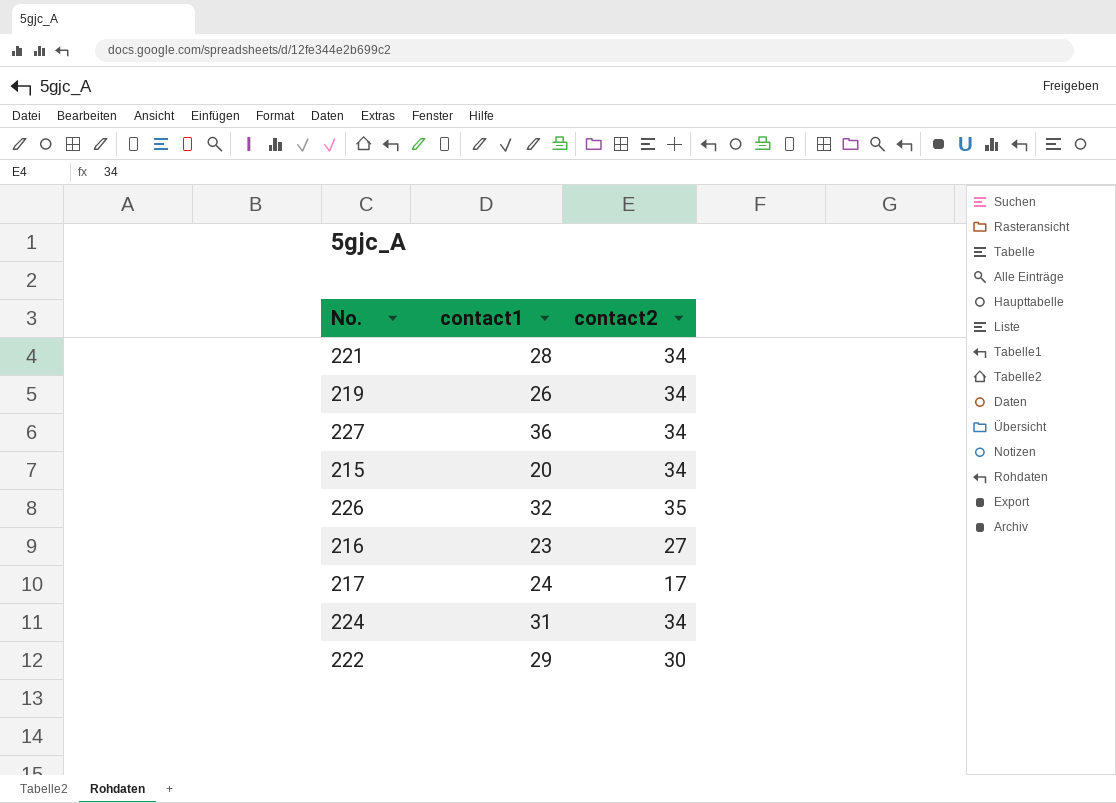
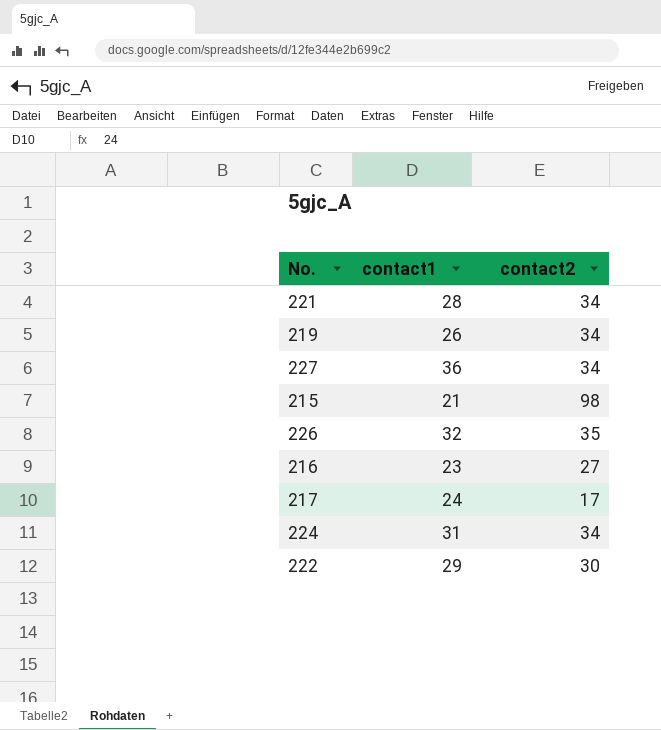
215 | contact1: 20 -> 21
215 | contact2: 34 -> 98

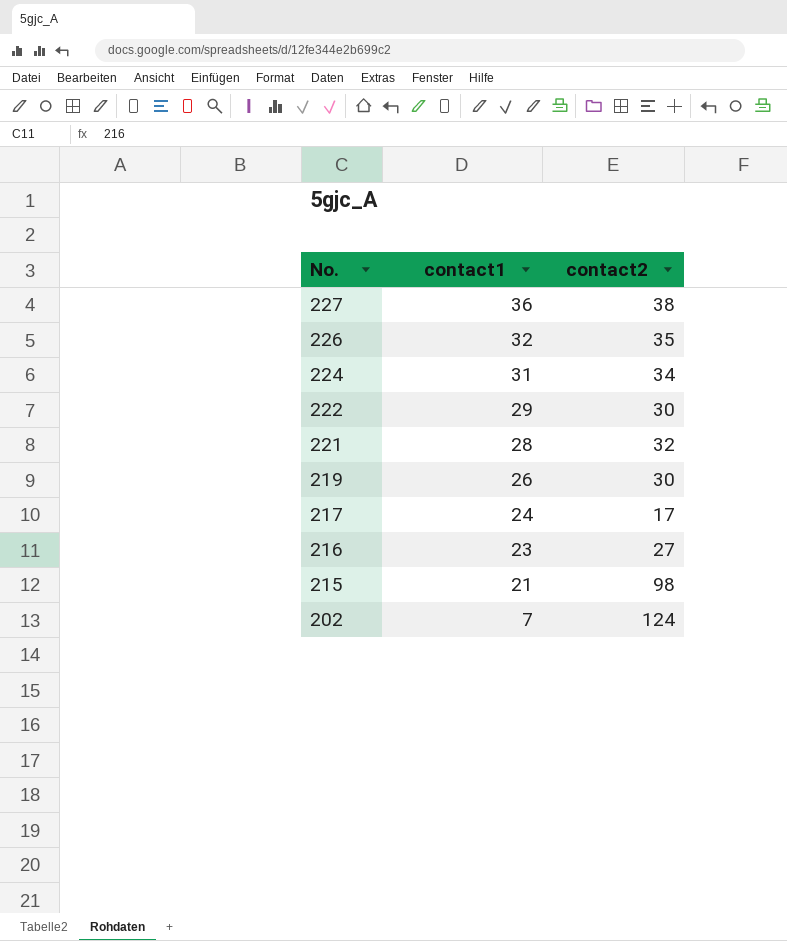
row order: none -> No. descending
227 | contact2: 34 -> 38
221 | contact2: 34 -> 32
219 | contact2: 34 -> 30
row 202: none -> 7 | 124

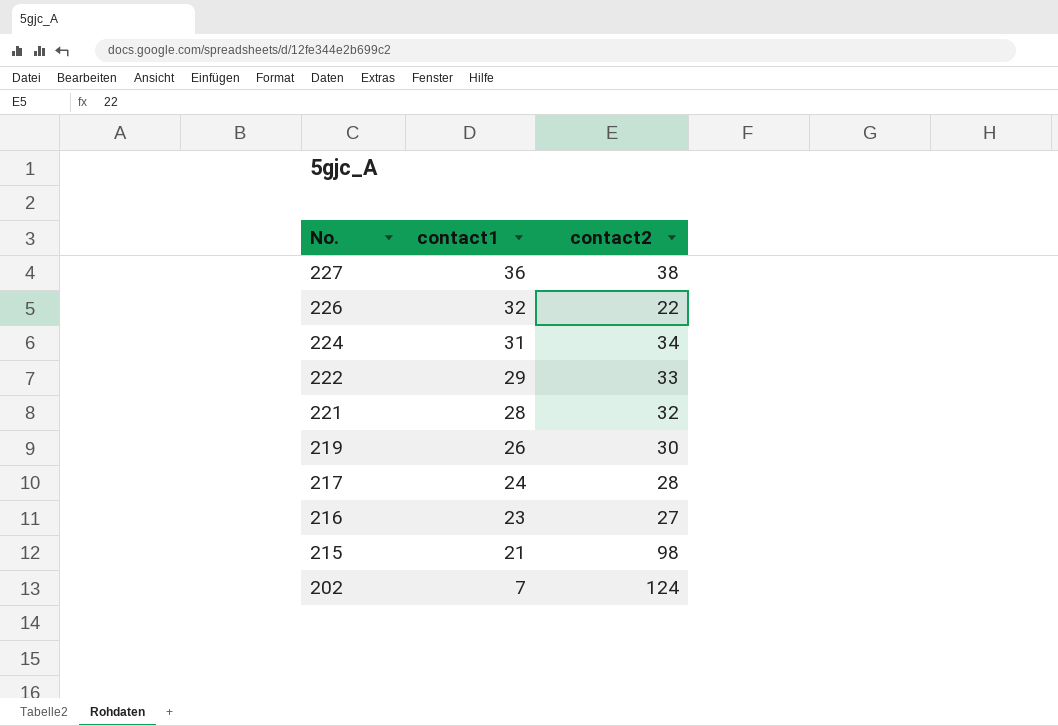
226 | contact2: 35 -> 22
222 | contact2: 30 -> 33
217 | contact2: 17 -> 28

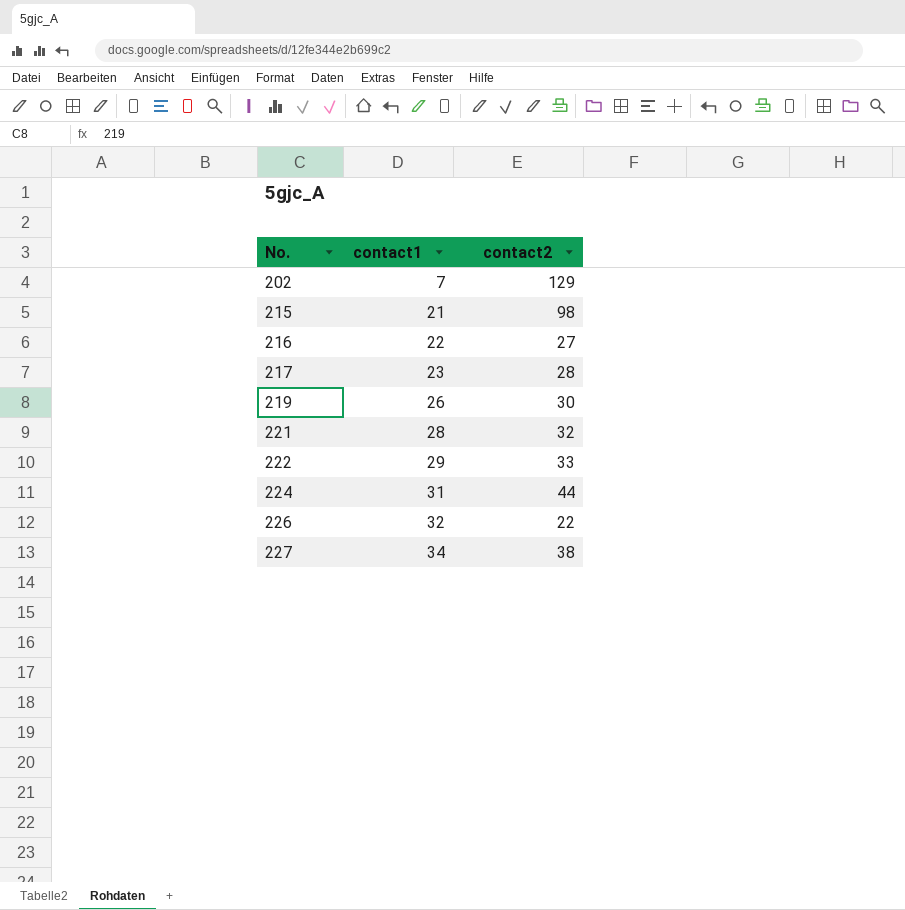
row order: No. descending -> No. ascending
202 | contact2: 124 -> 129
216 | contact1: 23 -> 22
217 | contact1: 24 -> 23
224 | contact2: 34 -> 44
227 | contact1: 36 -> 34

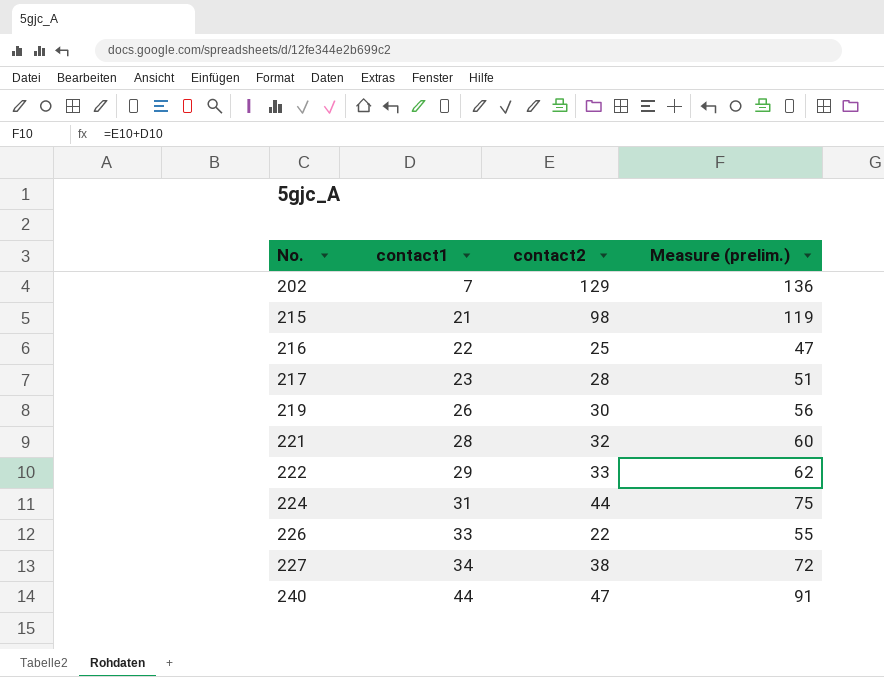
column Measure (prelim.) | formula: none -> [contact1] + [contact2]
216 | contact2: 27 -> 25
226 | contact1: 32 -> 33
row 240: none -> 44 | 47 | 91

